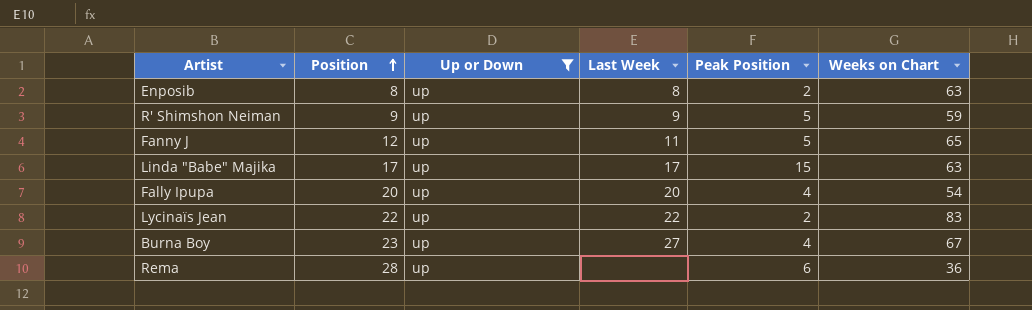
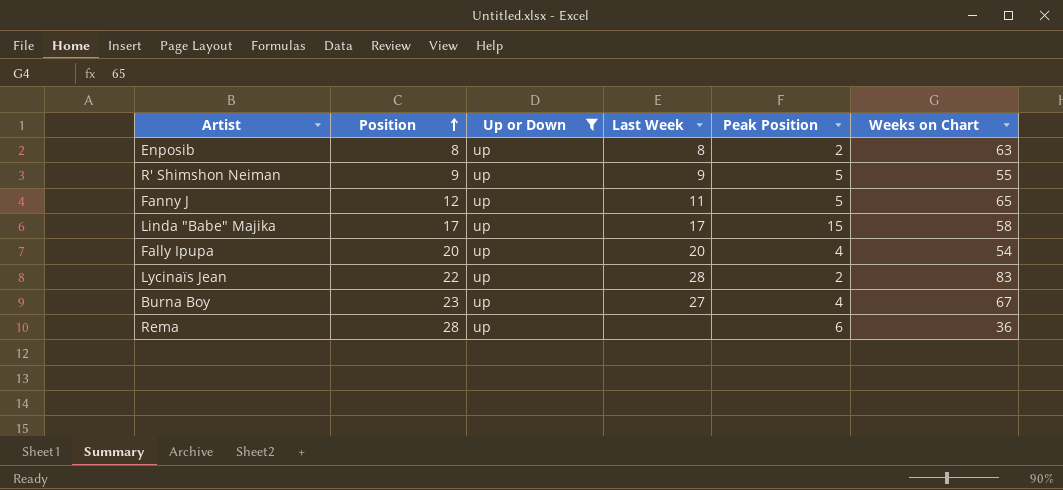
R' Shimshon Neiman | Weeks on Chart: 59 -> 55
Linda "Babe" Majika | Weeks on Chart: 63 -> 58
Lycinaïs Jean | Last Week: 22 -> 28

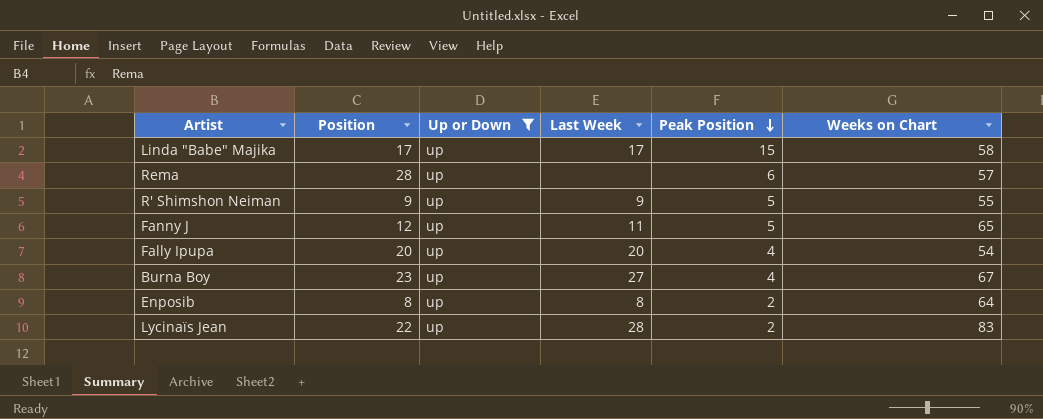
row order: Position ascending -> Peak Position descending
Rema | Weeks on Chart: 36 -> 57
Enposib | Weeks on Chart: 63 -> 64

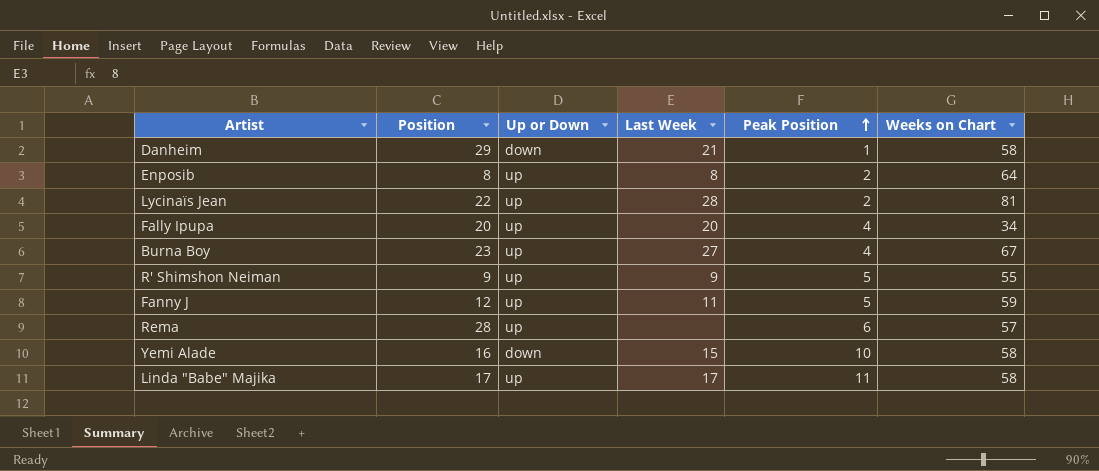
filter: Up or Down = up -> none
row order: Peak Position descending -> Peak Position ascending
Lycinaïs Jean | Weeks on Chart: 83 -> 81
Fally Ipupa | Weeks on Chart: 54 -> 34
Fanny J | Weeks on Chart: 65 -> 59
Linda "Babe" Majika | Peak Position: 15 -> 11

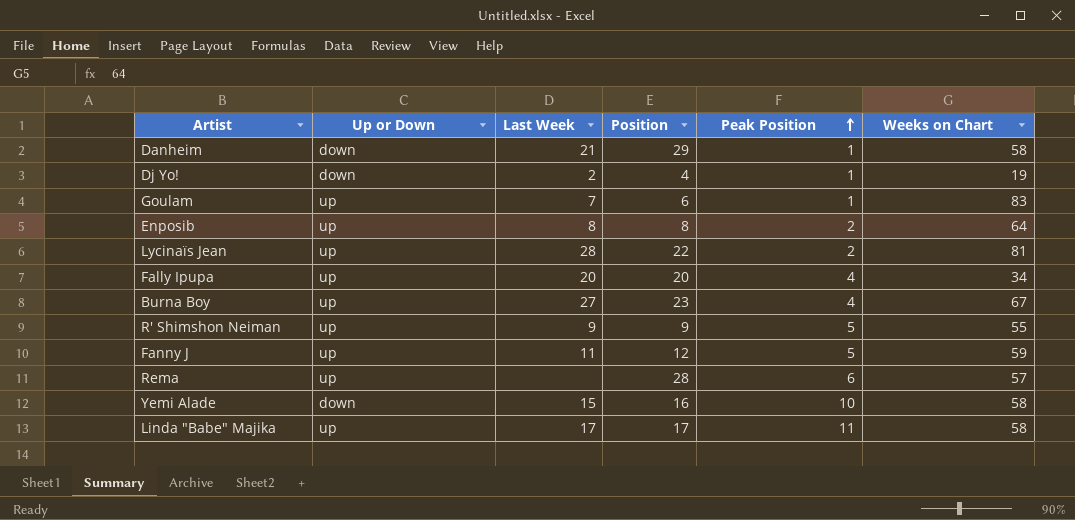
column Position | position: 2 -> 4
row Dj Yo!: none -> down | 2 | 4 | 1 | 19
row Goulam: none -> up | 7 | 6 | 1 | 83

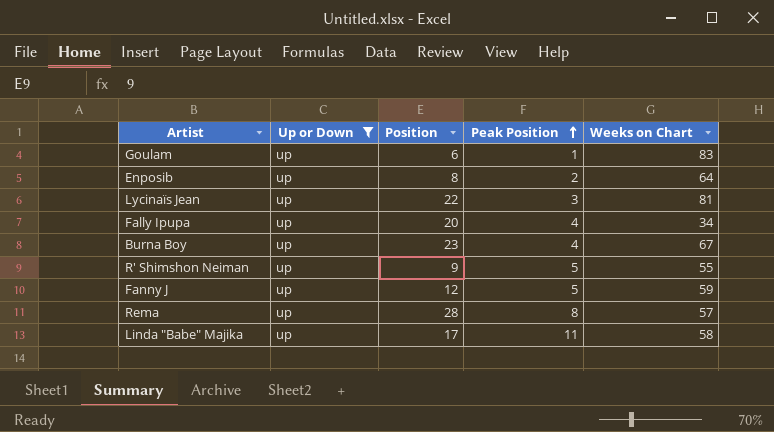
filter: none -> Up or Down = up
column Last Week | position: 3 -> none
Lycinaïs Jean | Peak Position: 2 -> 3
Rema | Peak Position: 6 -> 8

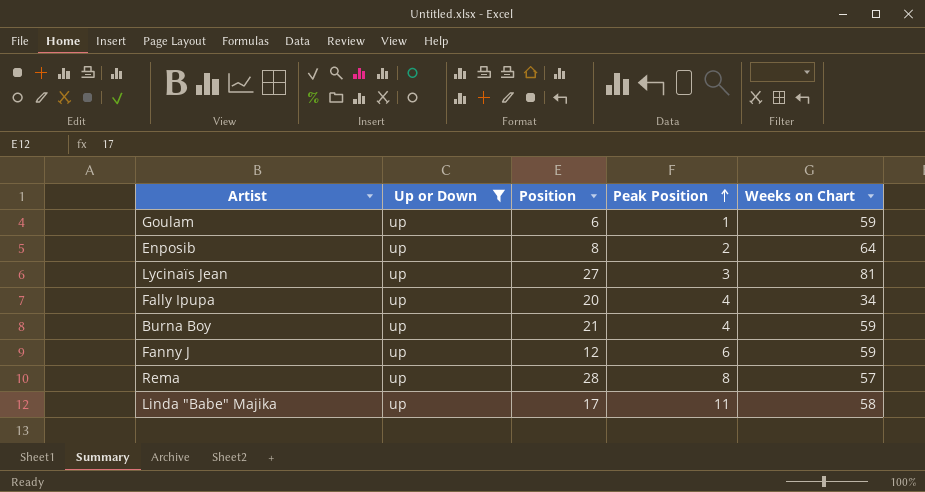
row R' Shimshon Neiman: up | 9 | 5 | 55 -> none
Goulam | Weeks on Chart: 83 -> 59
Lycinaïs Jean | Position: 22 -> 27
Burna Boy | Position: 23 -> 21
Burna Boy | Weeks on Chart: 67 -> 59
Fanny J | Peak Position: 5 -> 6

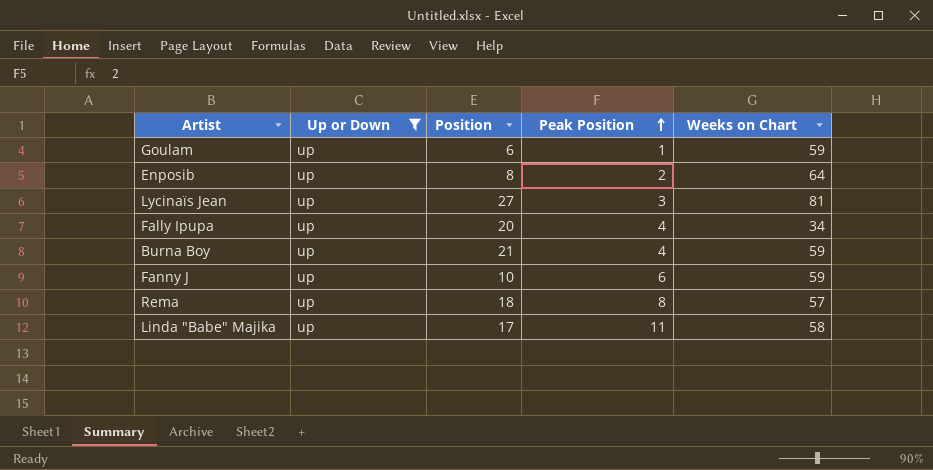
Fanny J | Position: 12 -> 10
Rema | Position: 28 -> 18

